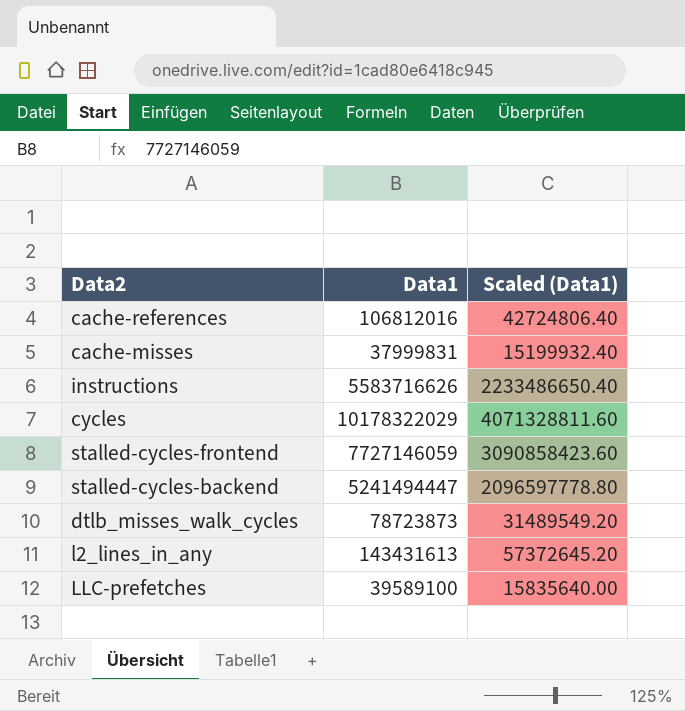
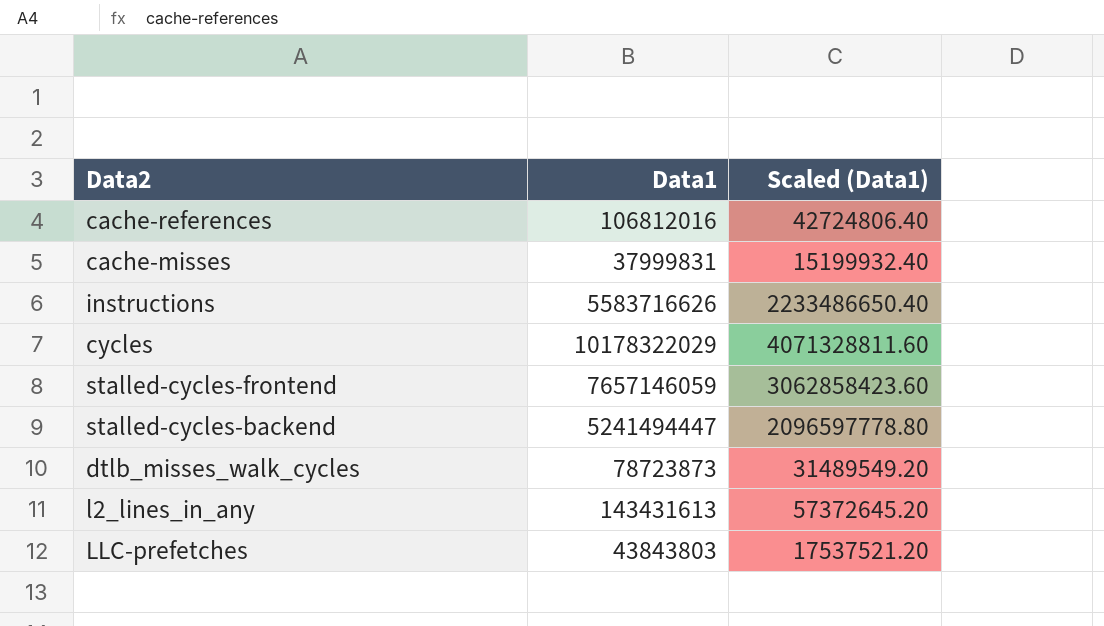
stalled-cycles-frontend | Data1: 7727146059 -> 7657146059
stalled-cycles-frontend | Scaled (Data1): 3090858423.60 -> 3062858423.60
LLC-prefetches | Data1: 39589100 -> 43843803
LLC-prefetches | Scaled (Data1): 15835640.00 -> 17537521.20

